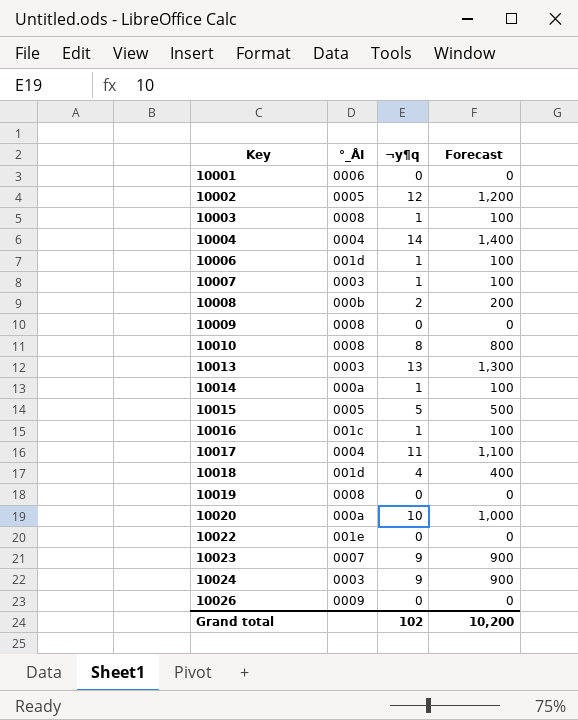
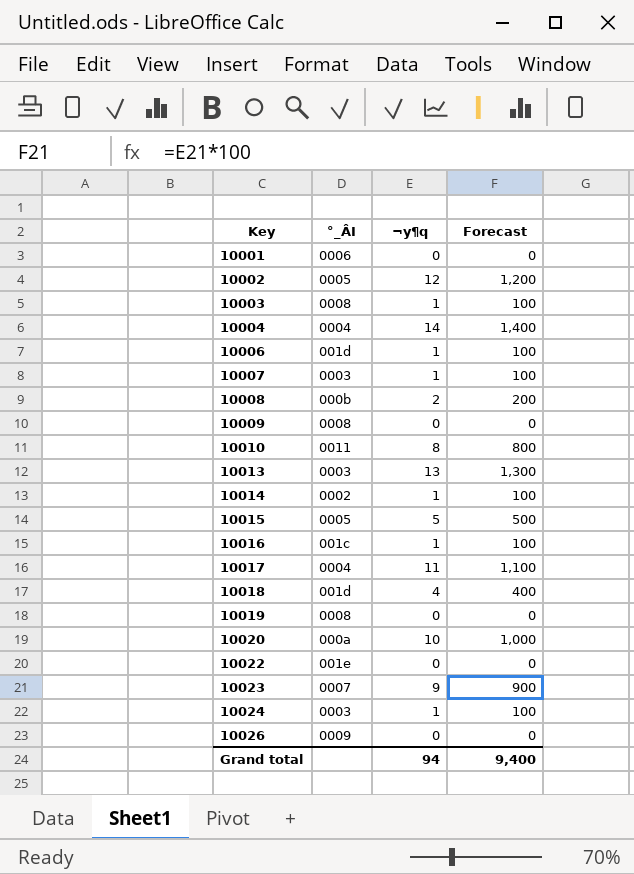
10010 | °_ÂI: 0008 -> 0011
10014 | °_ÂI: 000a -> 0002
10024 | ¬y¶q: 9 -> 1
10024 | Forecast: 900 -> 100
Grand total | ¬y¶q: 102 -> 94
Grand total | Forecast: 10,200 -> 9,400

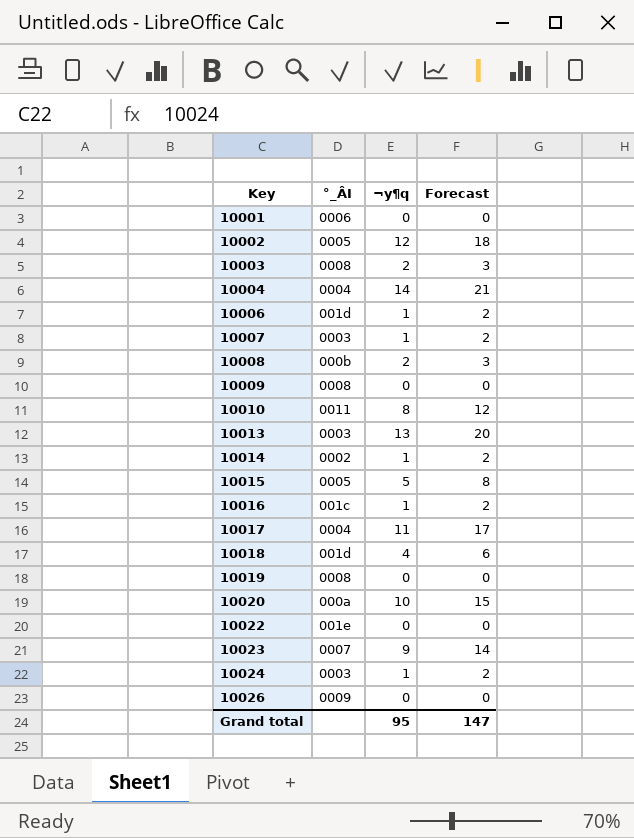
column Forecast | formula: [¬y¶q] * 100 -> [¬y¶q] * 1.5
10003 | ¬y¶q: 1 -> 2
Grand total | ¬y¶q: 94 -> 95
Grand total | Forecast: 9,400 -> 147

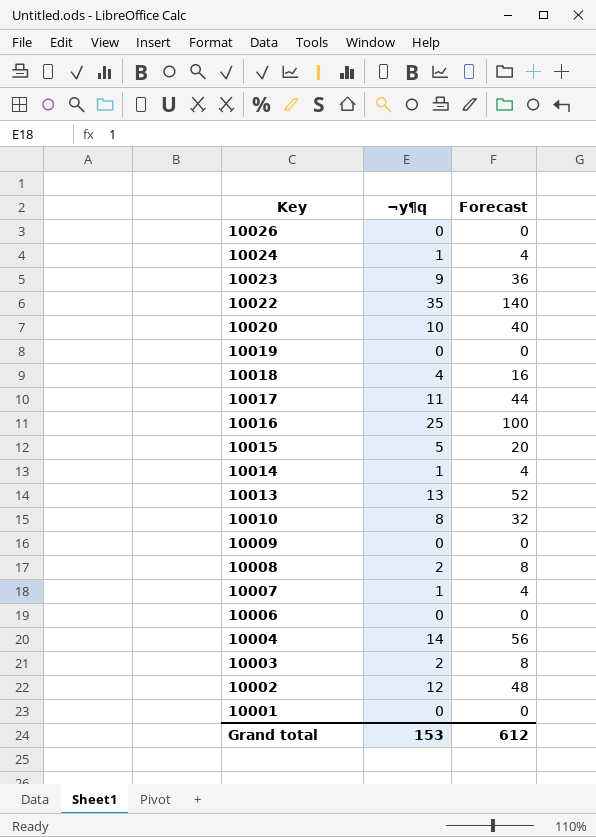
row order: Key ascending -> Key descending
column °_ÂI | position: 2 -> none
column Forecast | formula: [¬y¶q] * 1.5 -> [¬y¶q] * 4
10022 | ¬y¶q: 0 -> 35
10016 | ¬y¶q: 1 -> 25
10006 | ¬y¶q: 1 -> 0
Grand total | ¬y¶q: 95 -> 153
Grand total | Forecast: 147 -> 612

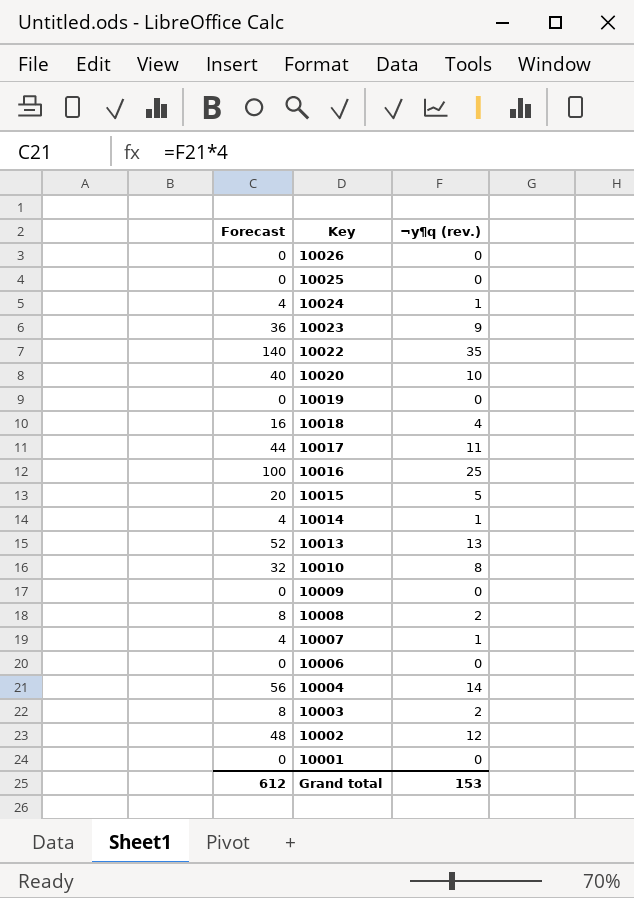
column Forecast | position: 3 -> 1
column name: ¬y¶q -> ¬y¶q (rev.)
row 10025: none -> 0 | 0

